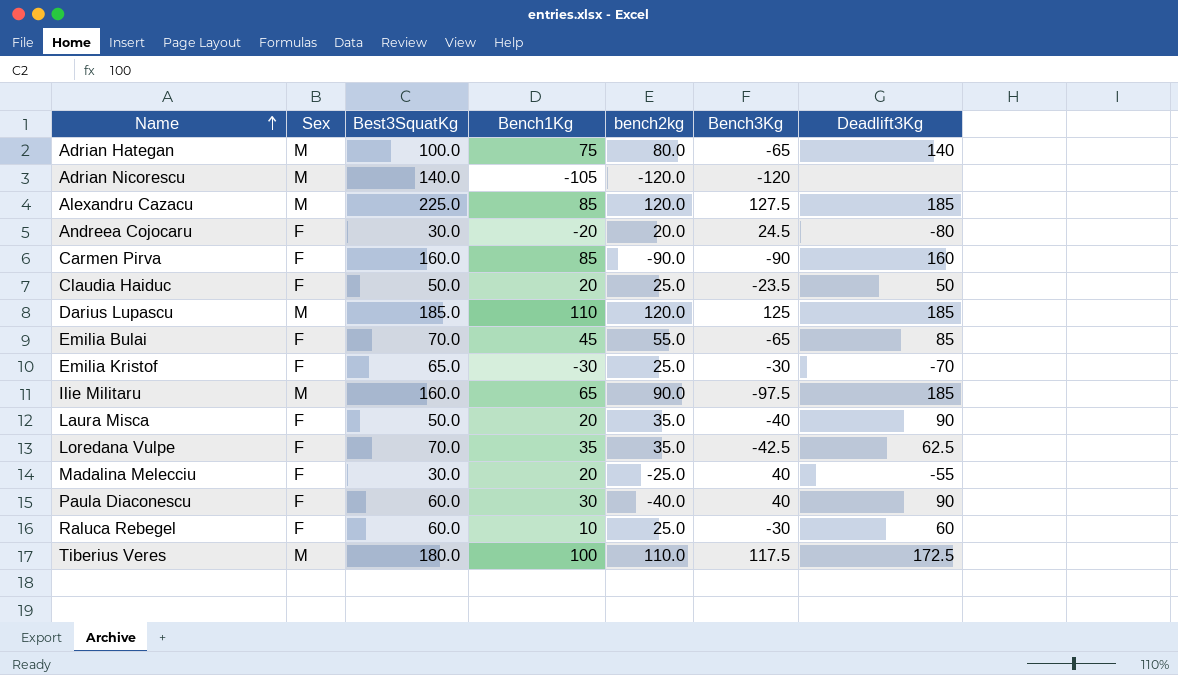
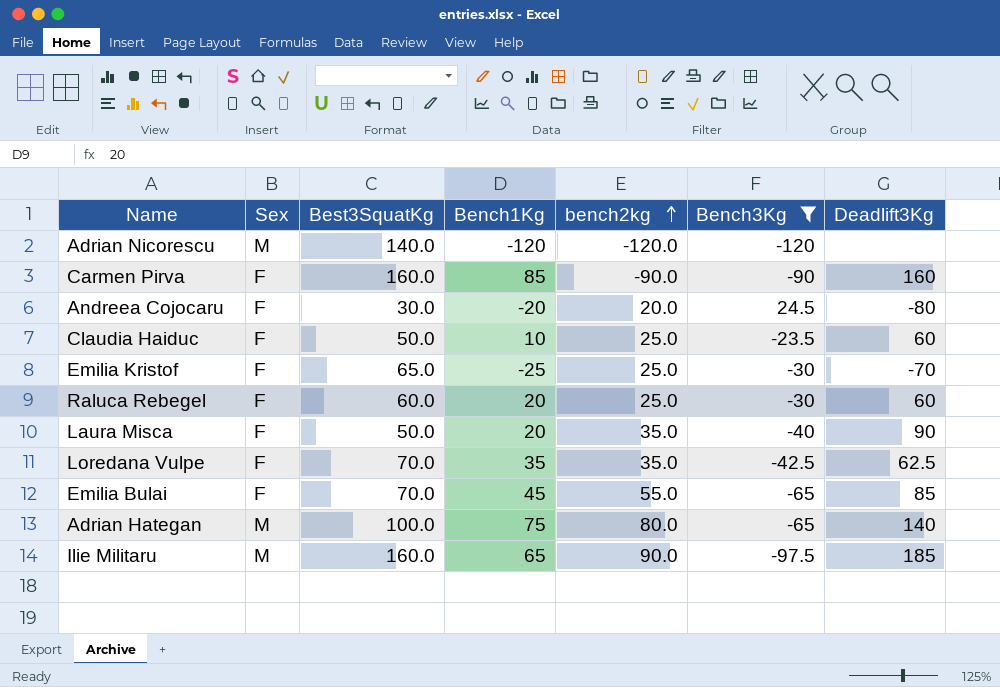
filter: none -> Bench3Kg <= 24.5
row order: Name ascending -> bench2kg ascending
Adrian Nicorescu | Bench1Kg: -105 -> -120
Claudia Haiduc | Bench1Kg: 20 -> 10
Claudia Haiduc | Deadlift3Kg: 50 -> 60
Emilia Kristof | Bench1Kg: -30 -> -25
Raluca Rebegel | Bench1Kg: 10 -> 20

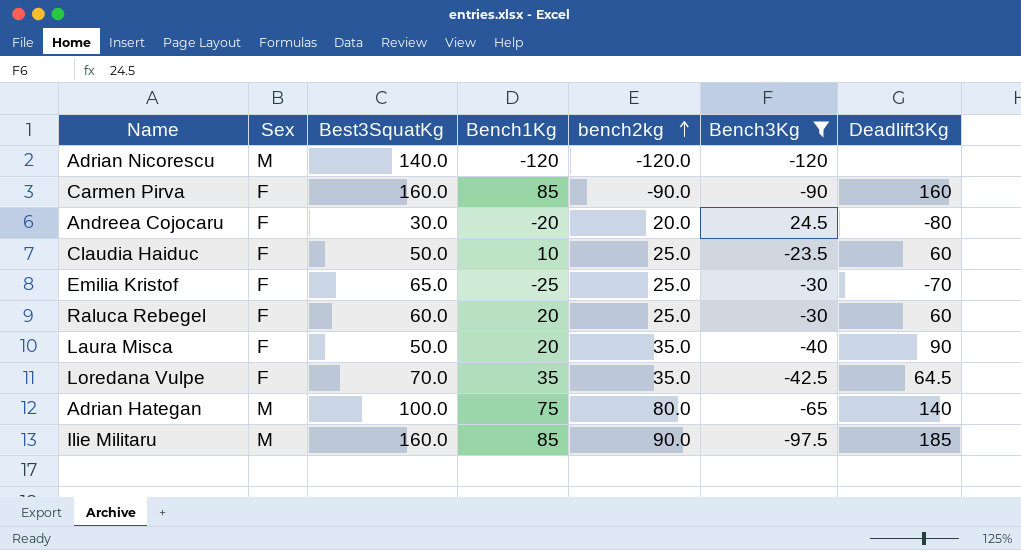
row Emilia Bulai: F | 70.0 | 45 | 55.0 | -65 | 85 -> none
Loredana Vulpe | Deadlift3Kg: 62.5 -> 64.5
Ilie Militaru | Bench1Kg: 65 -> 85

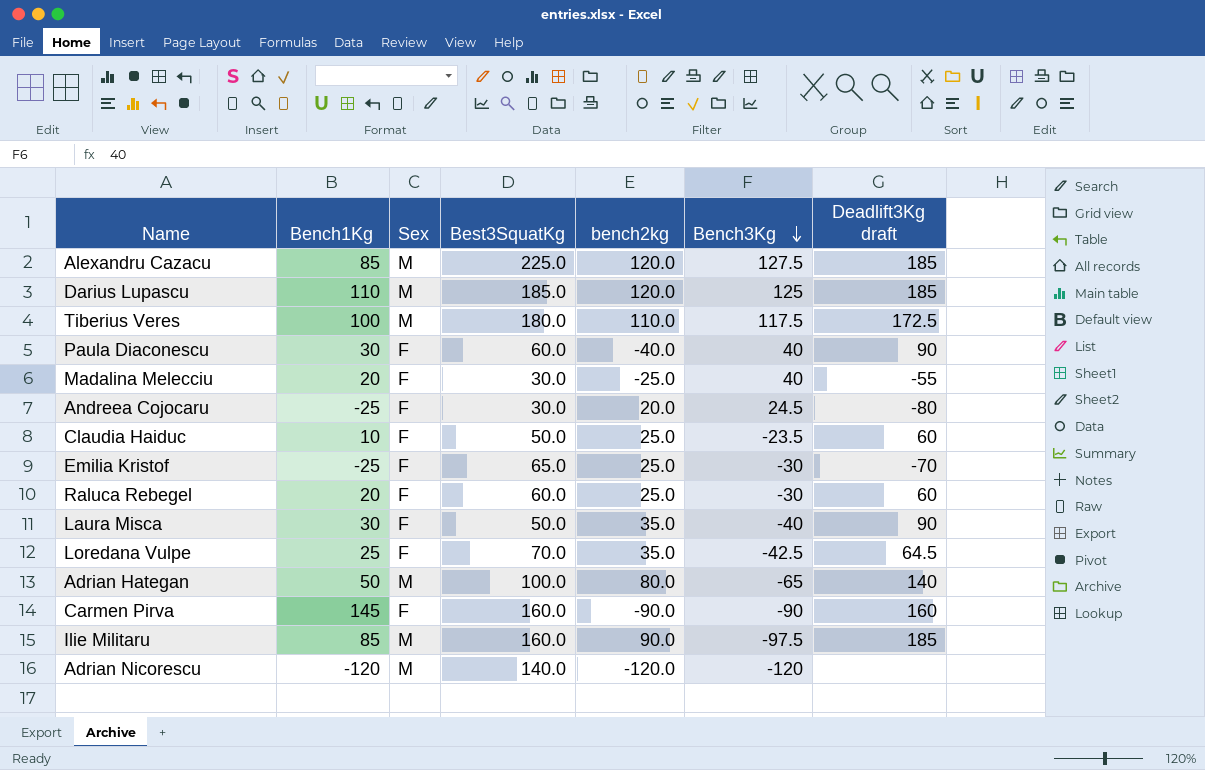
filter: Bench3Kg <= 24.5 -> none
row order: bench2kg ascending -> Bench3Kg descending
column Bench1Kg | position: 4 -> 2
column name: Deadlift3Kg -> Deadlift3Kg draft
Andreea Cojocaru | Bench1Kg: -20 -> -25
Laura Misca | Bench1Kg: 20 -> 30
Loredana Vulpe | Bench1Kg: 35 -> 25
Adrian Hategan | Bench1Kg: 75 -> 50
Carmen Pirva | Bench1Kg: 85 -> 145

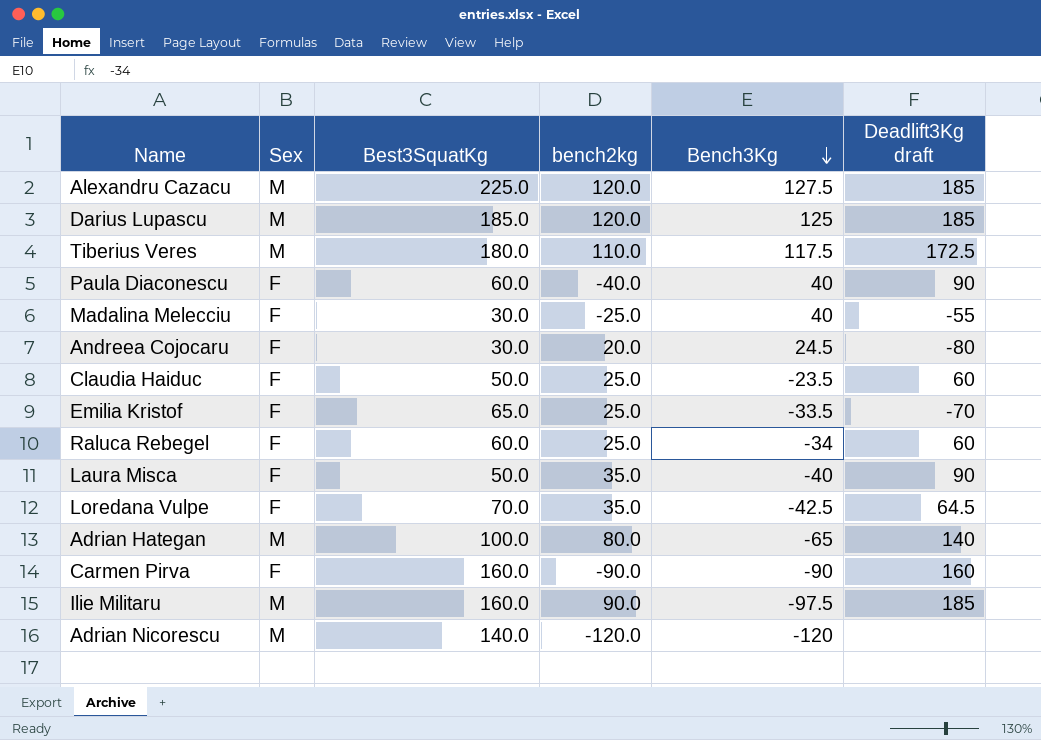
column Bench1Kg | position: 2 -> none
Emilia Kristof | Bench3Kg: -30 -> -33.5
Raluca Rebegel | Bench3Kg: -30 -> -34

